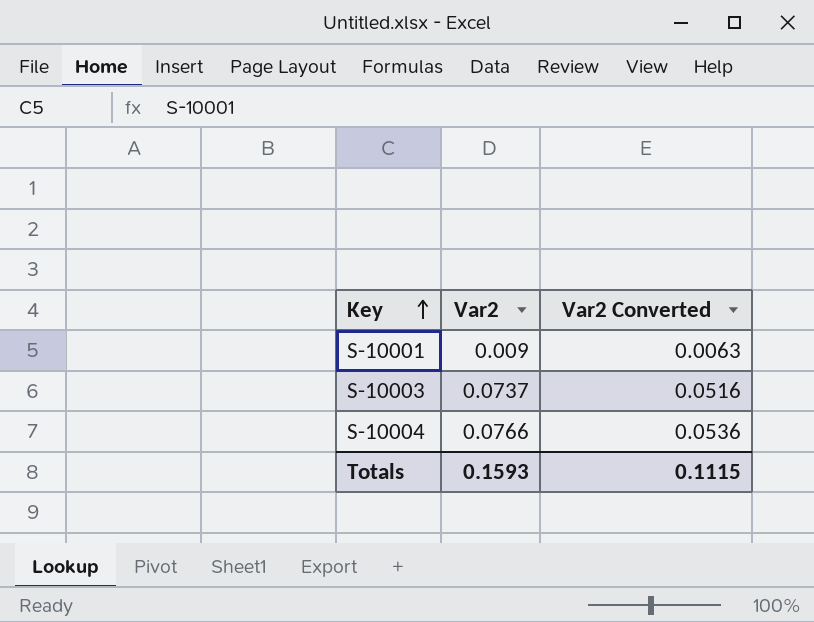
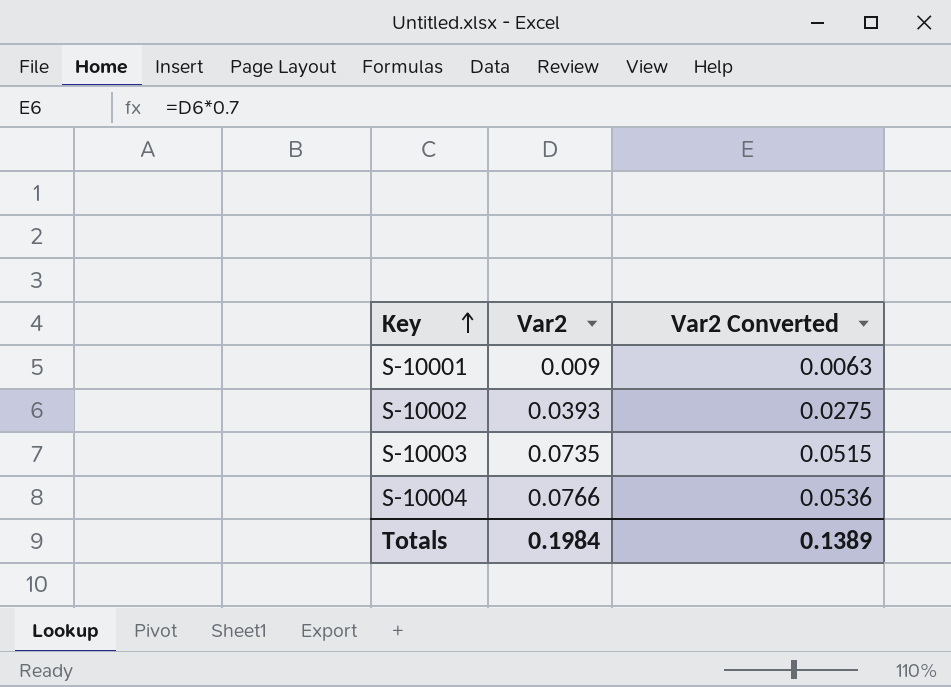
row S-10002: none -> 0.0393 | 0.0275
S-10003 | Var2: 0.0737 -> 0.0735
S-10003 | Var2 Converted: 0.0516 -> 0.0515
Totals | Var2: 0.1593 -> 0.1984
Totals | Var2 Converted: 0.1115 -> 0.1389

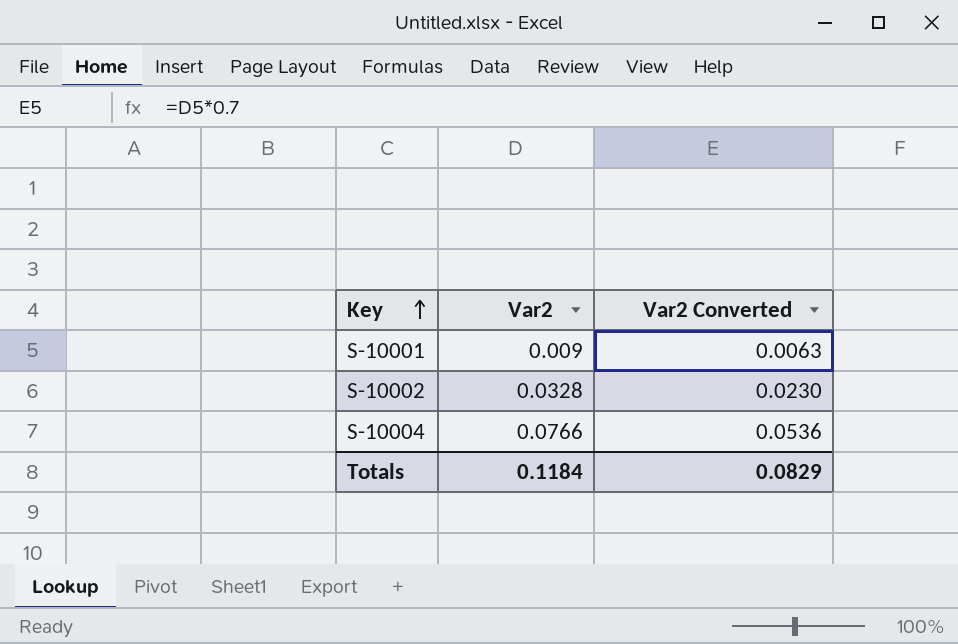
row S-10003: 0.0735 | 0.0515 -> none
S-10002 | Var2: 0.0393 -> 0.0328
S-10002 | Var2 Converted: 0.0275 -> 0.0230
Totals | Var2: 0.1984 -> 0.1184
Totals | Var2 Converted: 0.1389 -> 0.0829

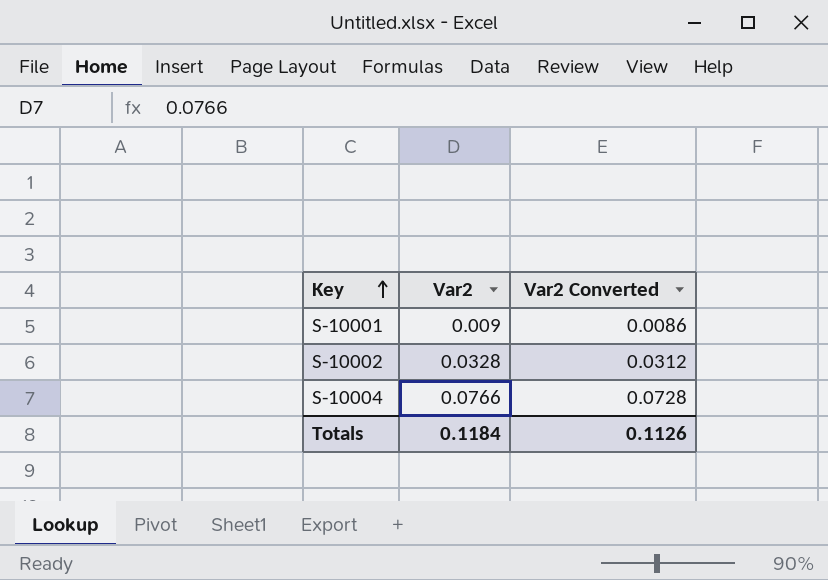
column Var2 Converted | formula: [Var2] * 0.7 -> [Var2] * 0.95
Totals | Var2 Converted: 0.0829 -> 0.1126

